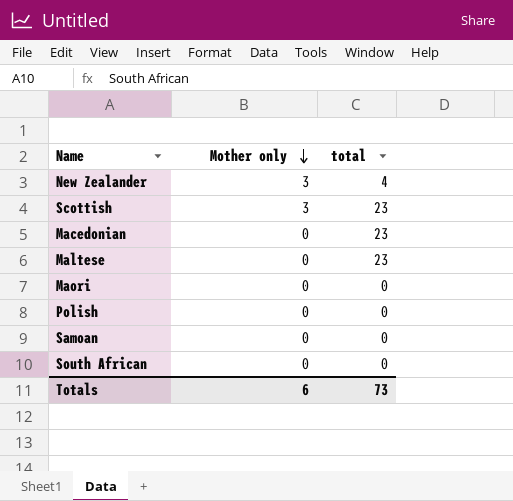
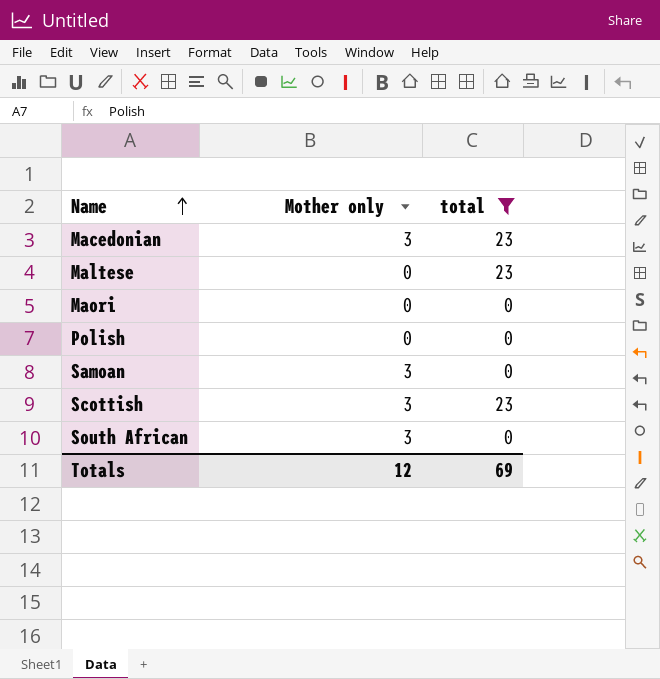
filter: none -> total != 4
row order: Mother only descending -> Name ascending
Macedonian | Mother only: 0 -> 3
Samoan | Mother only: 0 -> 3
South African | Mother only: 0 -> 3
Totals | Mother only: 6 -> 12
Totals | total: 73 -> 69

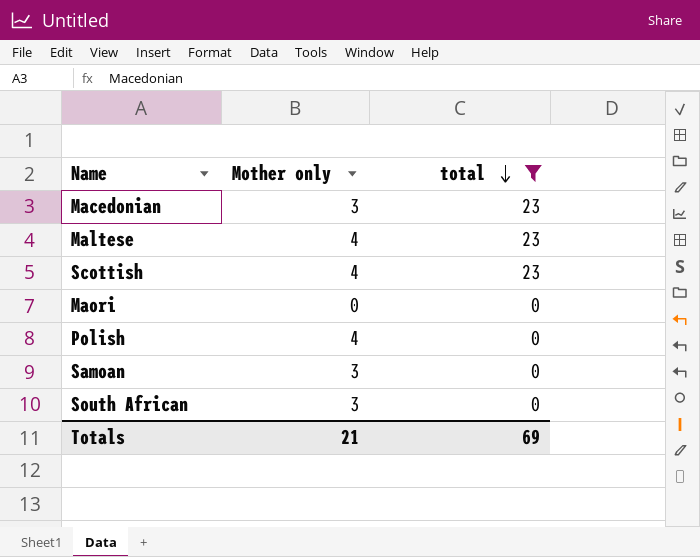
row order: Name ascending -> total descending
Maltese | Mother only: 0 -> 4
Scottish | Mother only: 3 -> 4
Polish | Mother only: 0 -> 4
Totals | Mother only: 12 -> 21

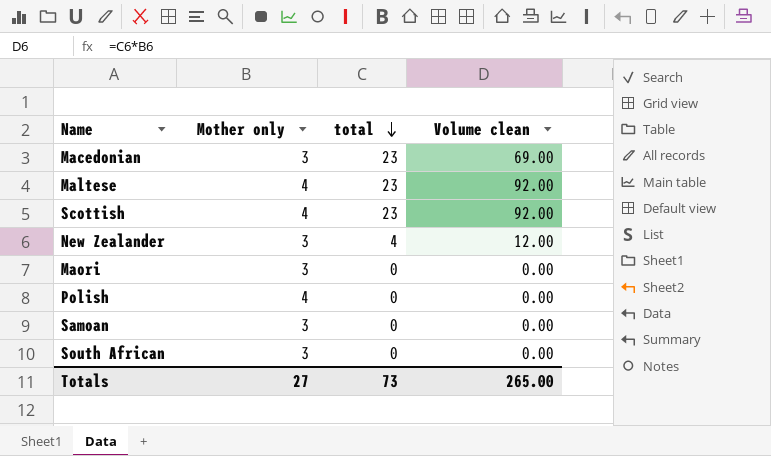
filter: total != 4 -> none
column Volume clean | formula: none -> [Mother only] * [total]
Maori | Mother only: 0 -> 3
Totals | Mother only: 21 -> 27
Totals | total: 69 -> 73

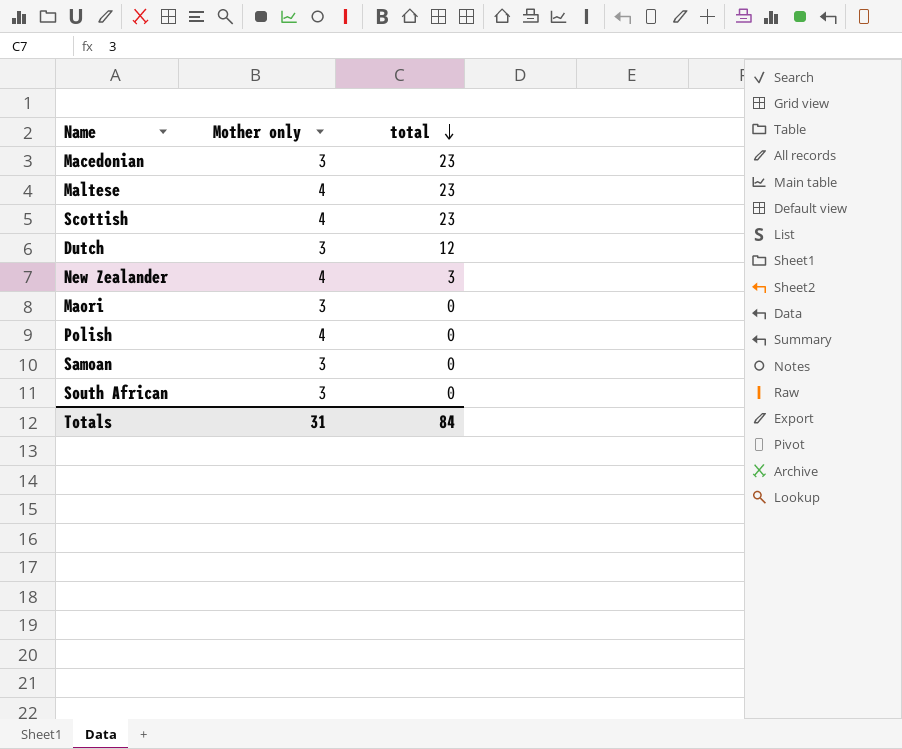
column Volume clean | formula: [Mother only] * [total] -> none
row Dutch: none -> 3 | 12
New Zealander | Mother only: 3 -> 4
New Zealander | total: 4 -> 3
Totals | Mother only: 27 -> 31
Totals | total: 73 -> 84

